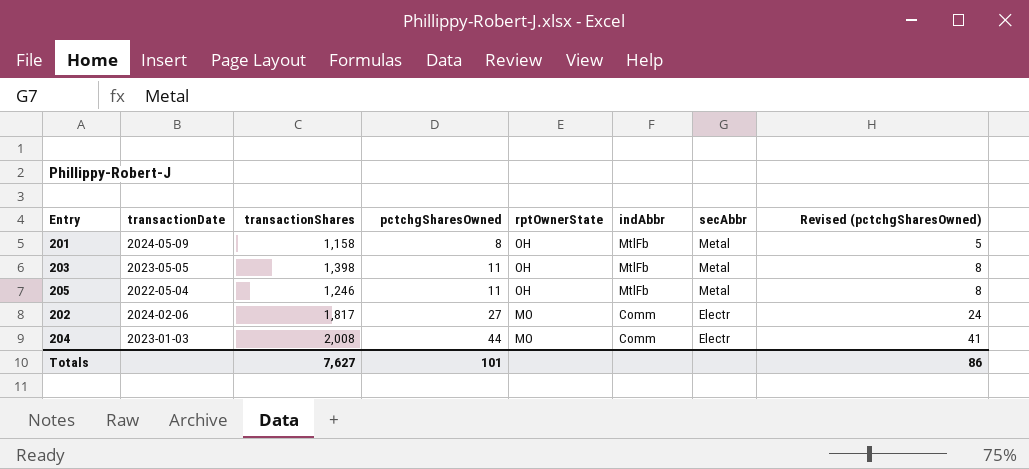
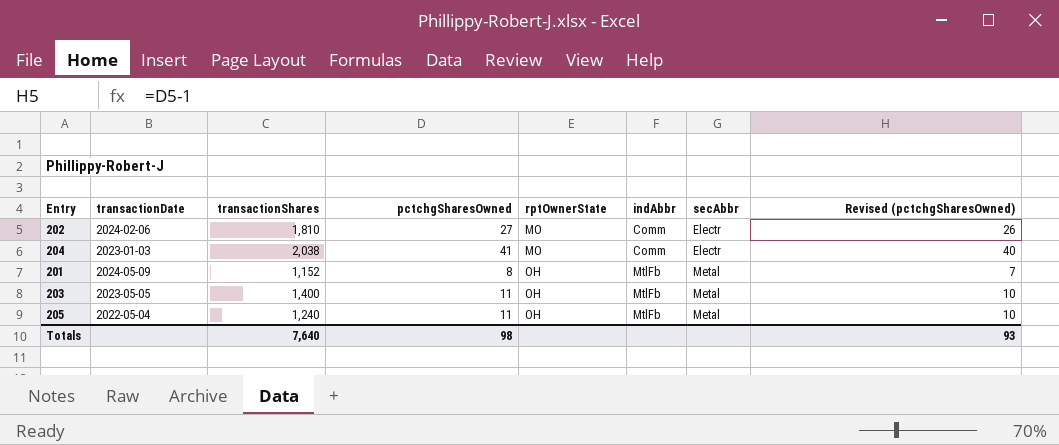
row order: pctchgSharesOwned ascending -> rptOwnerState ascending
column Revised (pctchgSharesOwned) | formula: [pctchgSharesOwned] - 3 -> [pctchgSharesOwned] - 1
202 | transactionShares: 1,817 -> 1,810
204 | transactionShares: 2,008 -> 2,038
204 | pctchgSharesOwned: 44 -> 41
201 | transactionShares: 1,158 -> 1,152
203 | transactionShares: 1,398 -> 1,400
205 | transactionShares: 1,246 -> 1,240
Totals | transactionShares: 7,627 -> 7,640
Totals | pctchgSharesOwned: 101 -> 98
Totals | Revised (pctchgSharesOwned): 86 -> 93

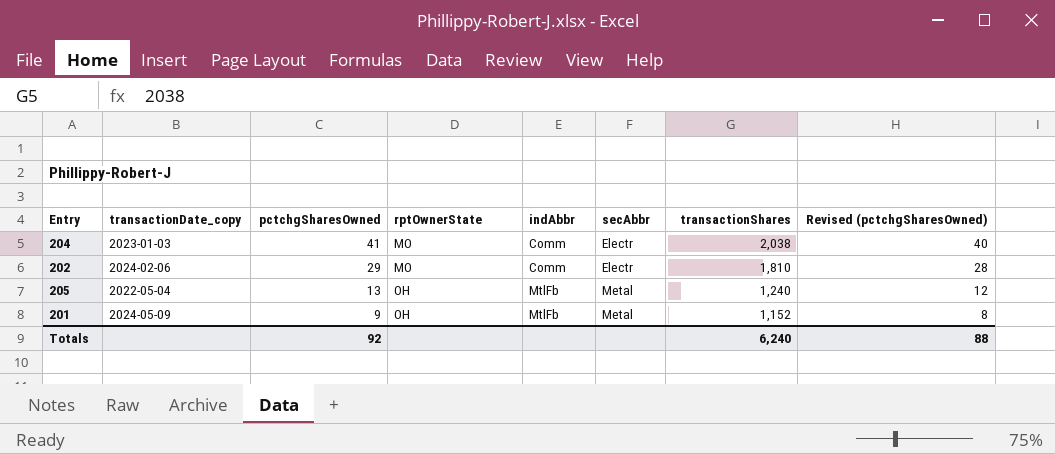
row order: rptOwnerState ascending -> pctchgSharesOwned descending
column name: transactionDate -> transactionDate_copy
column transactionShares | position: 3 -> 7
row 203: 2023-05-05 | 1,400 | 11 | OH | MtlFb | Metal | 10 -> none
202 | pctchgSharesOwned: 27 -> 29
202 | Revised (pctchgSharesOwned): 26 -> 28
205 | pctchgSharesOwned: 11 -> 13
205 | Revised (pctchgSharesOwned): 10 -> 12
201 | pctchgSharesOwned: 8 -> 9
201 | Revised (pctchgSharesOwned): 7 -> 8
Totals | pctchgSharesOwned: 98 -> 92
Totals | transactionShares: 7,640 -> 6,240
Totals | Revised (pctchgSharesOwned): 93 -> 88

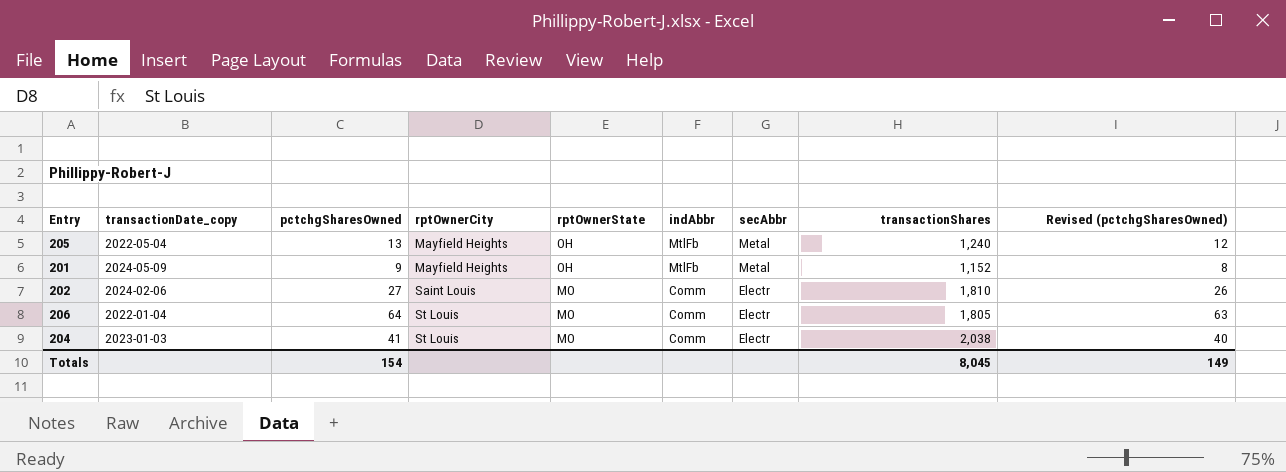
row order: pctchgSharesOwned descending -> rptOwnerCity ascending
column rptOwnerCity | position: none -> 4
202 | pctchgSharesOwned: 29 -> 27
202 | Revised (pctchgSharesOwned): 28 -> 26
row 206: none -> 2022-01-04 | 64 | St Louis | MO | Comm | Electr | 1,805 | 63
Totals | pctchgSharesOwned: 92 -> 154
Totals | transactionShares: 6,240 -> 8,045
Totals | Revised (pctchgSharesOwned): 88 -> 149

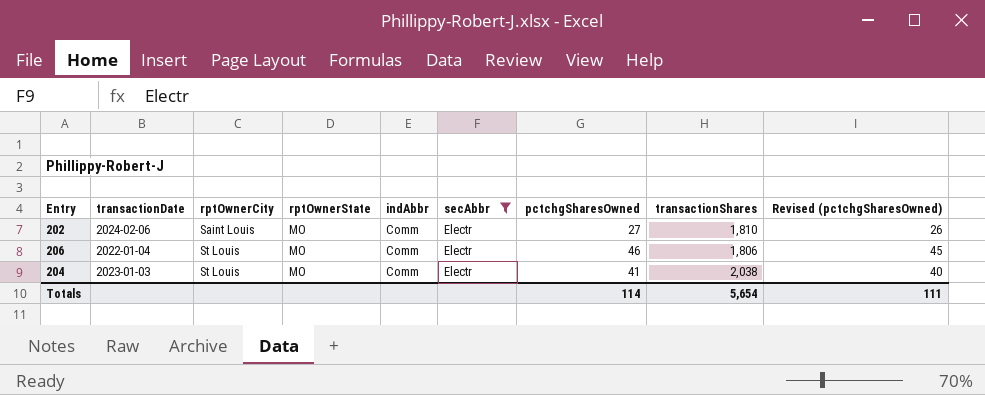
filter: none -> secAbbr = Electr
column name: transactionDate_copy -> transactionDate
column pctchgSharesOwned | position: 3 -> 7
206 | pctchgSharesOwned: 64 -> 46
206 | transactionShares: 1,805 -> 1,806
206 | Revised (pctchgSharesOwned): 63 -> 45
Totals | pctchgSharesOwned: 154 -> 114
Totals | transactionShares: 8,045 -> 5,654
Totals | Revised (pctchgSharesOwned): 149 -> 111

